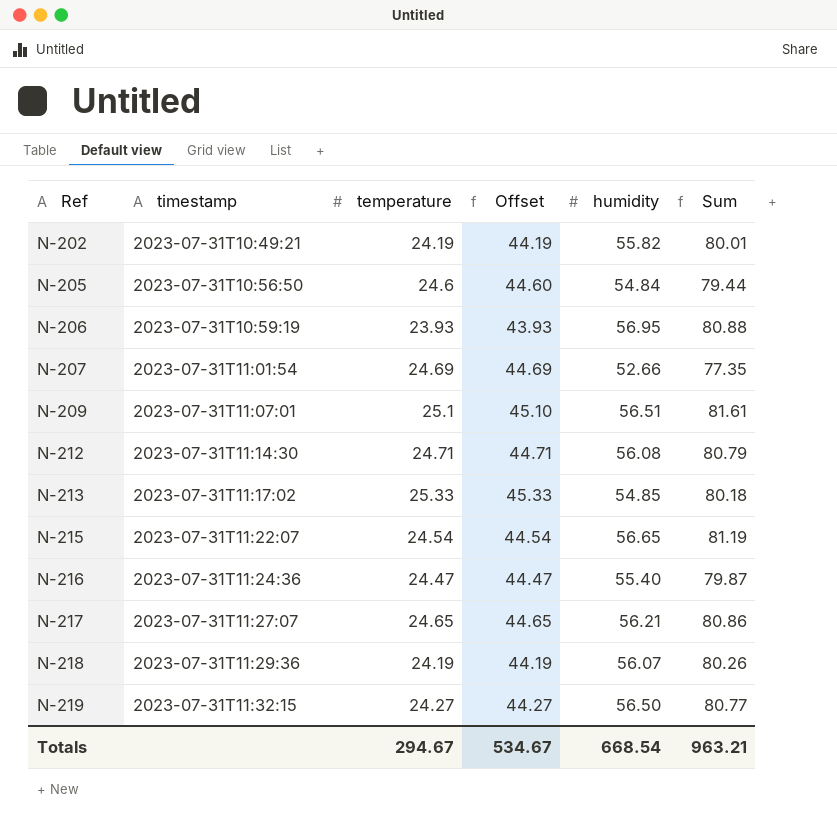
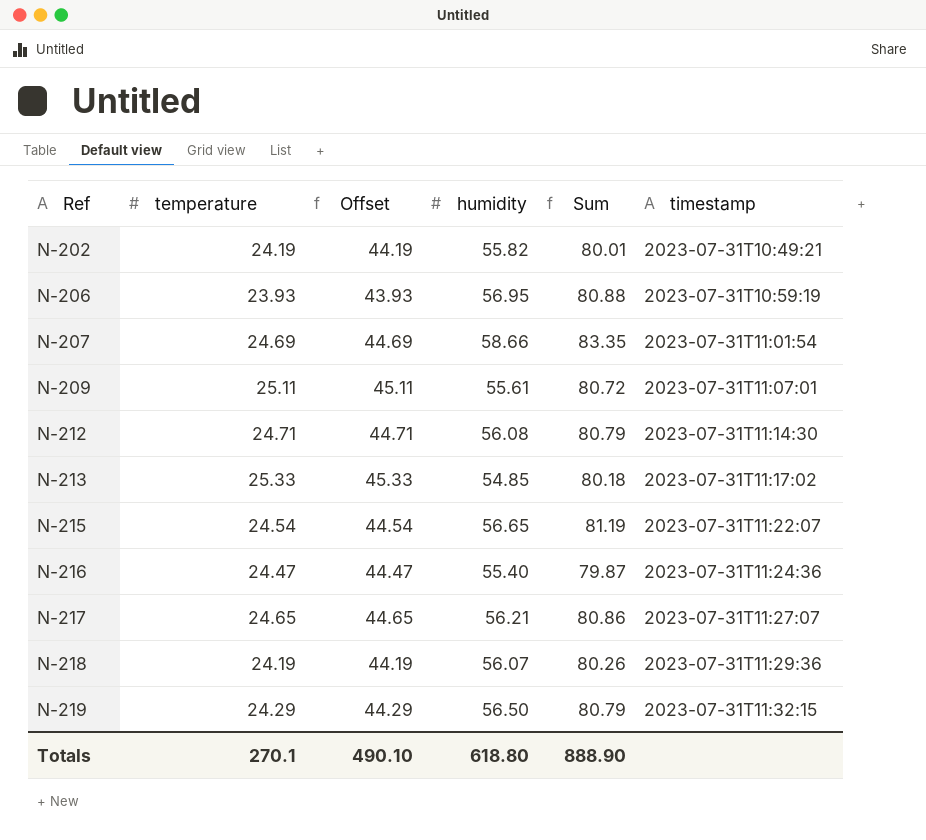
column timestamp | position: 2 -> 6
row N-205: 2023-07-31T10:56:50 | 24.6 | 44.60 | 54.84 | 79.44 -> none
N-207 | humidity: 52.66 -> 58.66
N-207 | Sum: 77.35 -> 83.35
N-209 | temperature: 25.1 -> 25.11
N-209 | Offset: 45.10 -> 45.11
N-209 | humidity: 56.51 -> 55.61
N-209 | Sum: 81.61 -> 80.72
N-219 | temperature: 24.27 -> 24.29
N-219 | Offset: 44.27 -> 44.29
N-219 | Sum: 80.77 -> 80.79
Totals | temperature: 294.67 -> 270.1
Totals | Offset: 534.67 -> 490.10
Totals | humidity: 668.54 -> 618.80
Totals | Sum: 963.21 -> 888.90

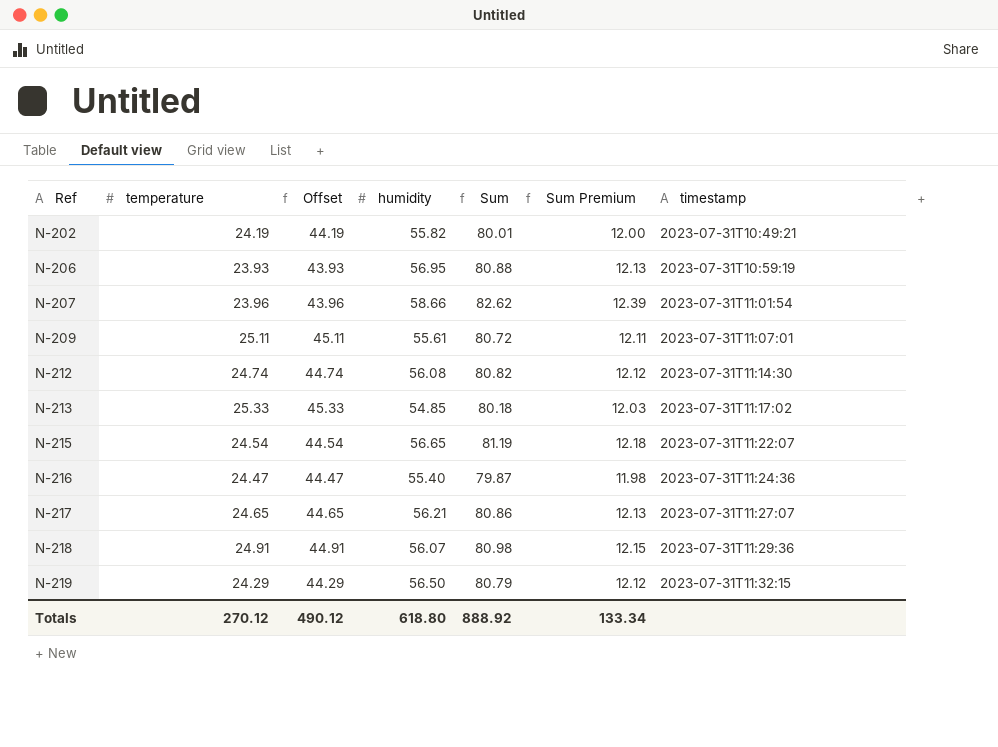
column Sum Premium | formula: none -> [Sum] * 0.15
N-207 | temperature: 24.69 -> 23.96
N-207 | Offset: 44.69 -> 43.96
N-207 | Sum: 83.35 -> 82.62
N-212 | temperature: 24.71 -> 24.74
N-212 | Offset: 44.71 -> 44.74
N-212 | Sum: 80.79 -> 80.82
N-218 | temperature: 24.19 -> 24.91
N-218 | Offset: 44.19 -> 44.91
N-218 | Sum: 80.26 -> 80.98
Totals | temperature: 270.1 -> 270.12
Totals | Offset: 490.10 -> 490.12
Totals | Sum: 888.90 -> 888.92

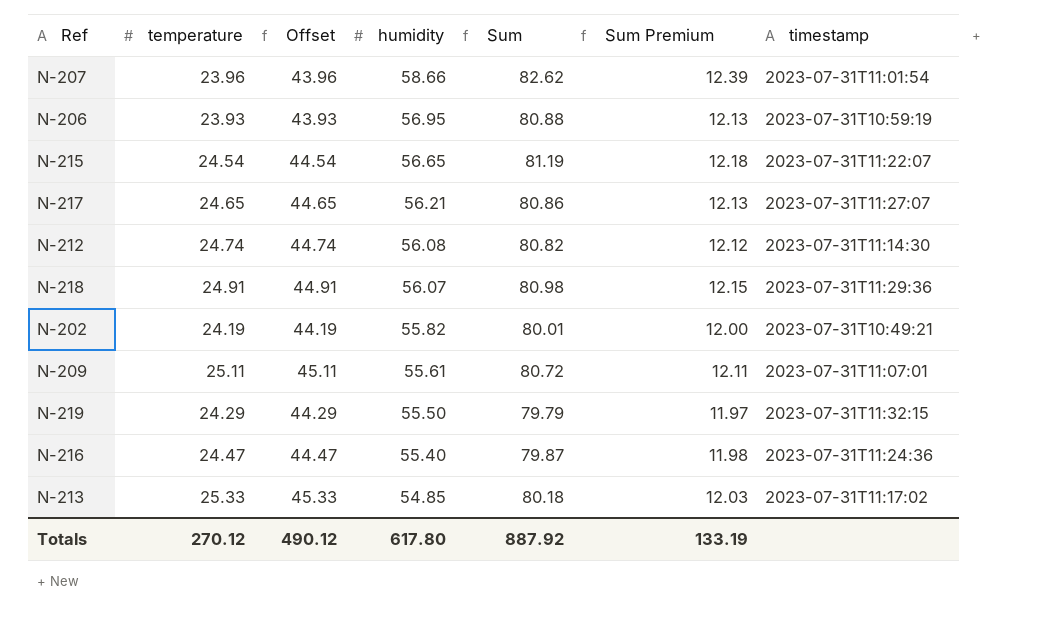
row order: Ref ascending -> humidity descending
N-219 | humidity: 56.50 -> 55.50
N-219 | Sum: 80.79 -> 79.79
N-219 | Sum Premium: 12.12 -> 11.97
Totals | humidity: 618.80 -> 617.80
Totals | Sum: 888.92 -> 887.92
Totals | Sum Premium: 133.34 -> 133.19

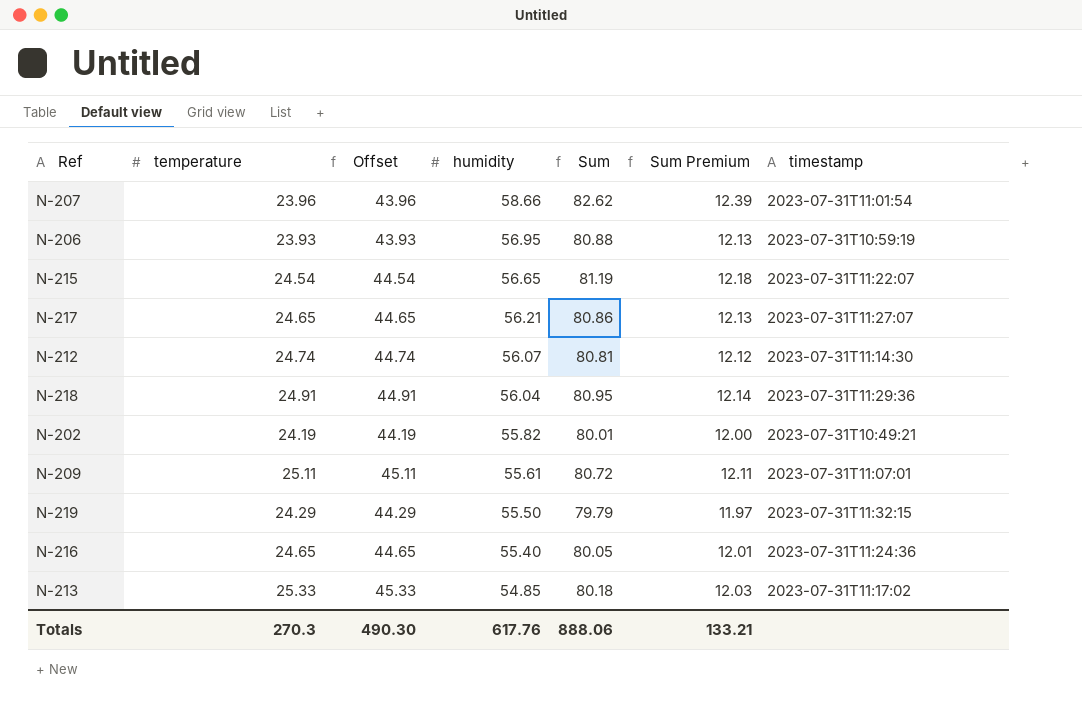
N-212 | humidity: 56.08 -> 56.07
N-212 | Sum: 80.82 -> 80.81
N-218 | humidity: 56.07 -> 56.04
N-218 | Sum: 80.98 -> 80.95
N-218 | Sum Premium: 12.15 -> 12.14
N-216 | temperature: 24.47 -> 24.65
N-216 | Offset: 44.47 -> 44.65
N-216 | Sum: 79.87 -> 80.05
N-216 | Sum Premium: 11.98 -> 12.01
Totals | temperature: 270.12 -> 270.3
Totals | Offset: 490.12 -> 490.30
Totals | humidity: 617.80 -> 617.76
Totals | Sum: 887.92 -> 888.06
Totals | Sum Premium: 133.19 -> 133.21

